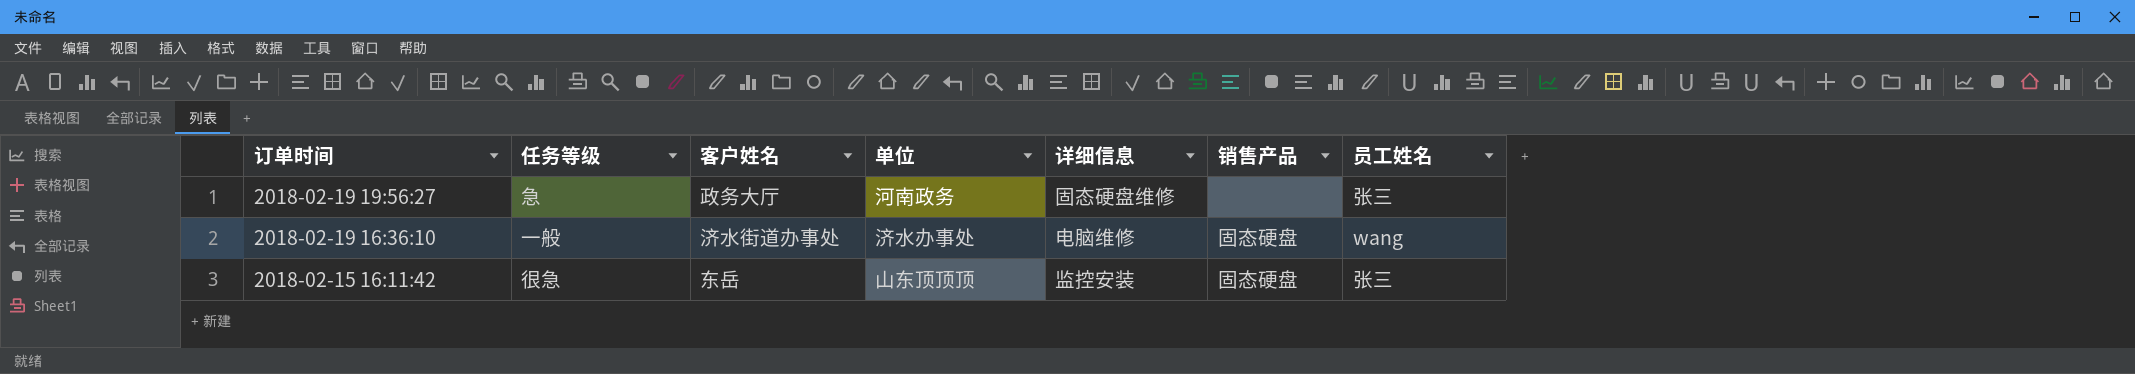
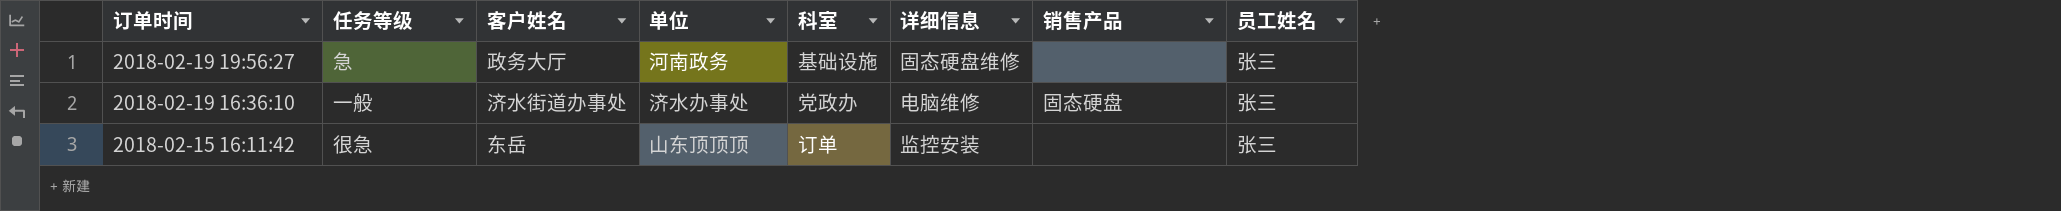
column 科室 | position: none -> 5
2018-02-19 16:36:10 | 员工姓名: wang -> 张三
2018-02-15 16:11:42 | 销售产品: 固态硬盘 -> none

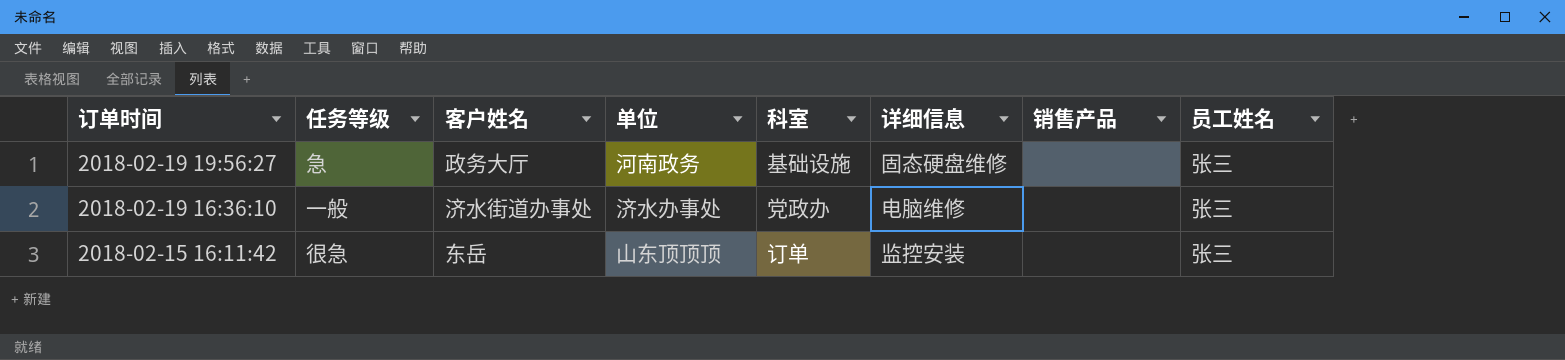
2018-02-19 16:36:10 | 销售产品: 固态硬盘 -> none

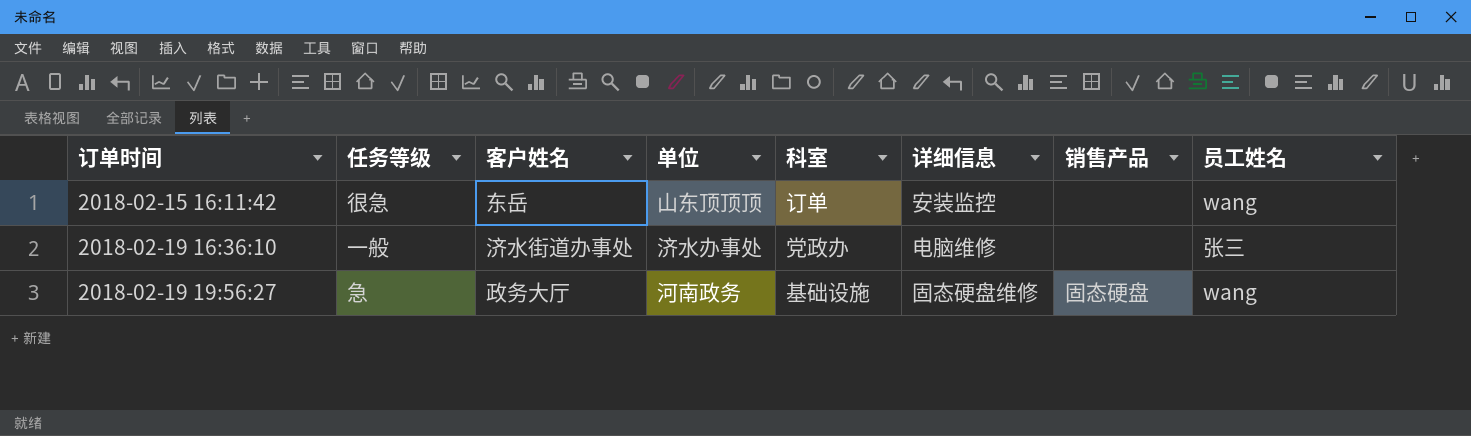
row order: 订单时间 descending -> 订单时间 ascending
2018-02-15 16:11:42 | 详细信息: 监控安装 -> 安装监控
2018-02-15 16:11:42 | 员工姓名: 张三 -> wang
2018-02-19 19:56:27 | 销售产品: none -> 固态硬盘
2018-02-19 19:56:27 | 员工姓名: 张三 -> wang

